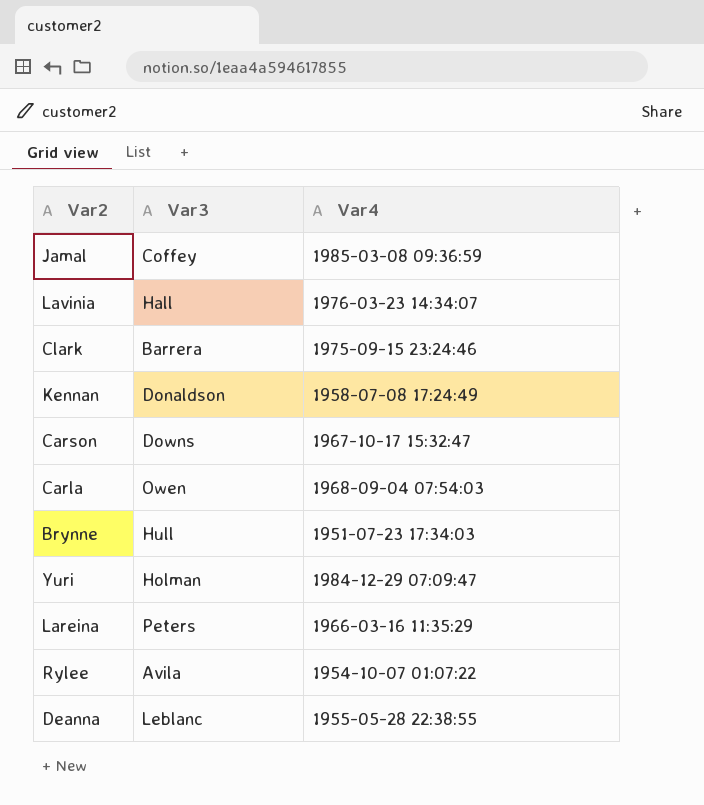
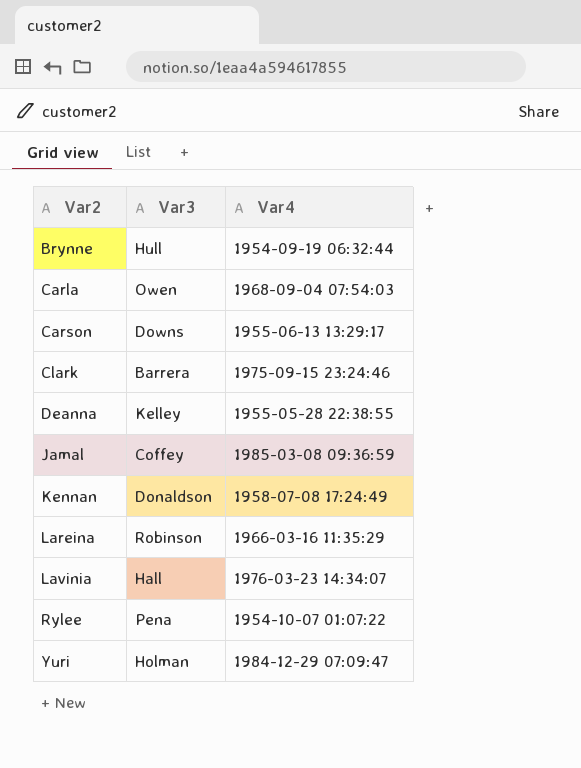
row order: none -> Var2 ascending
Brynne | Var4: 1951-07-23 17:34:03 -> 1954-09-19 06:32:44
Carson | Var4: 1967-10-17 15:32:47 -> 1955-06-13 13:29:17
Deanna | Var3: Leblanc -> Kelley
Lareina | Var3: Peters -> Robinson
Rylee | Var3: Avila -> Pena

